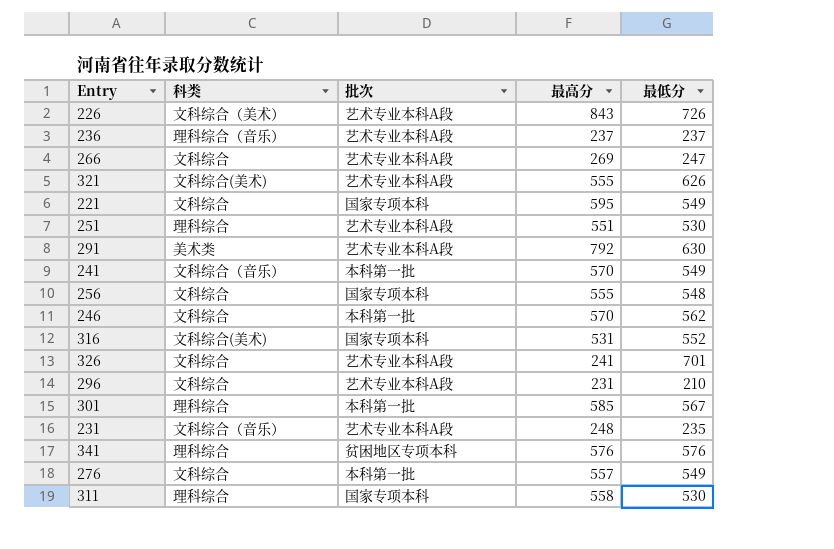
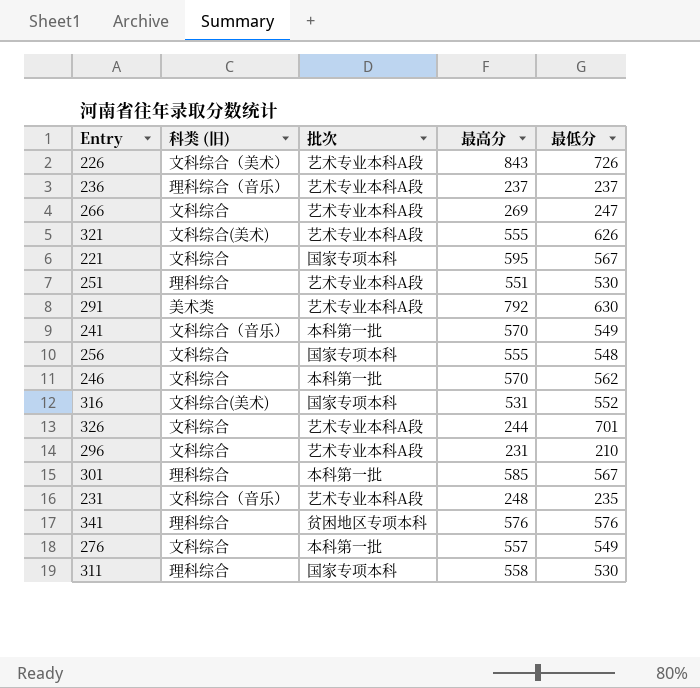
column name: 科类 -> 科类 (旧)
221 | 最低分: 549 -> 567
326 | 最高分: 241 -> 244

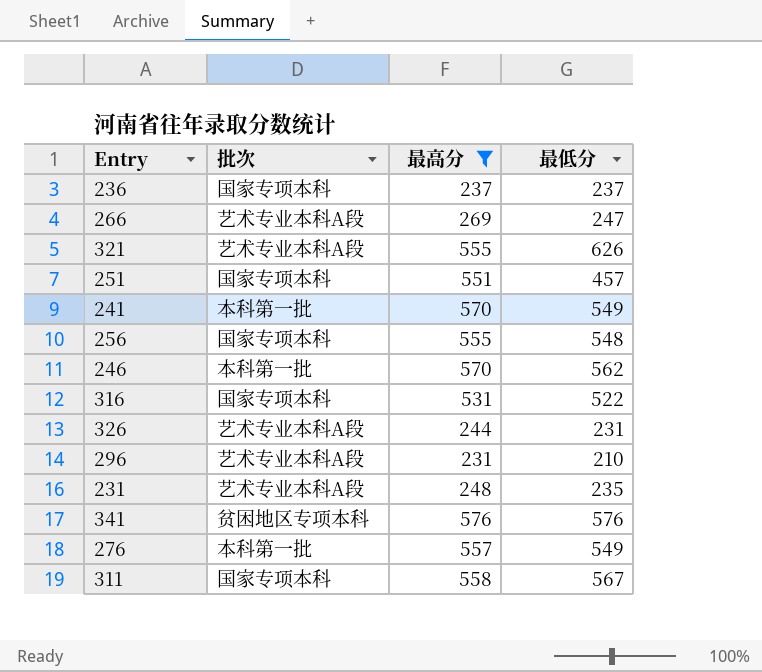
filter: none -> 最高分 <= 576
column 科类 (旧) | position: 2 -> none
236 | 批次: 艺术专业本科A段 -> 国家专项本科
251 | 批次: 艺术专业本科A段 -> 国家专项本科
251 | 最低分: 530 -> 457
316 | 最低分: 552 -> 522
326 | 最低分: 701 -> 231
311 | 最低分: 530 -> 567

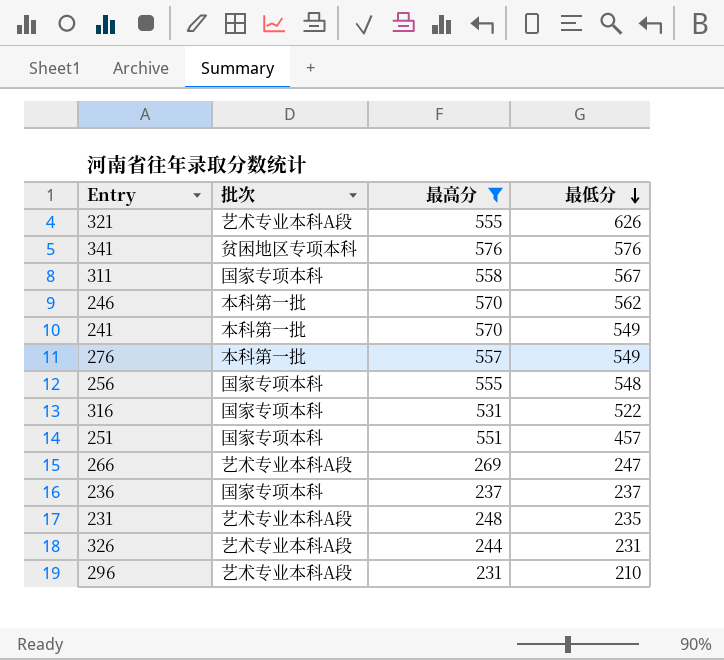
row order: none -> 最低分 descending

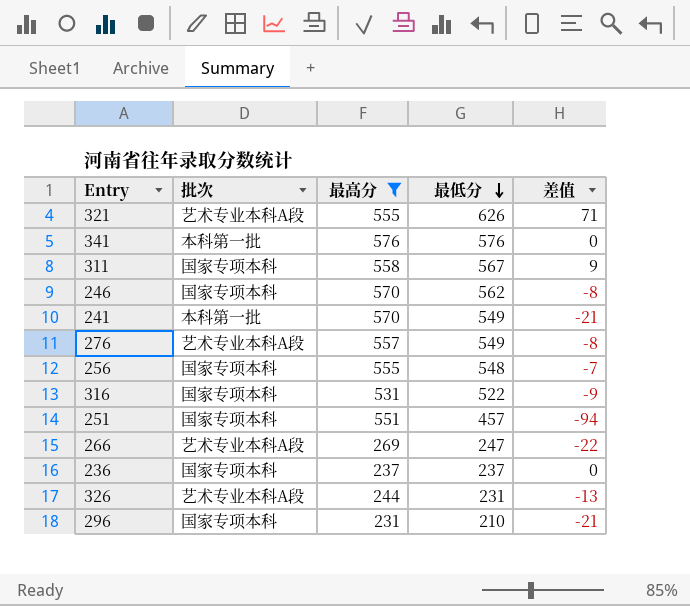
column 差值 | formula: none -> [最低分] - [最高分]
row 231: 艺术专业本科A段 | 248 | 235 -> none
341 | 批次: 贫困地区专项本科 -> 本科第一批
246 | 批次: 本科第一批 -> 国家专项本科
276 | 批次: 本科第一批 -> 艺术专业本科A段
296 | 批次: 艺术专业本科A段 -> 国家专项本科

